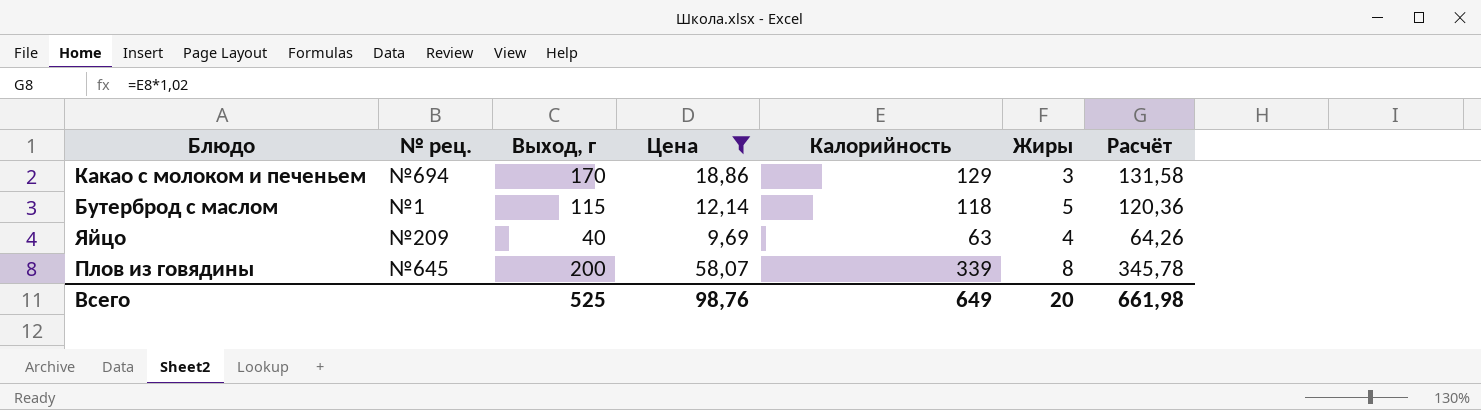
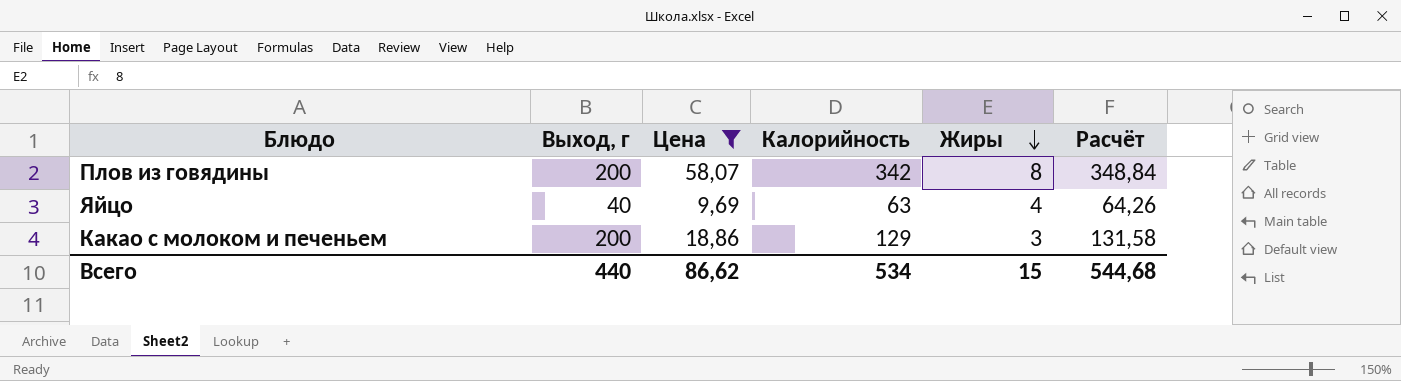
row order: none -> Жиры descending
column № рец. | position: 2 -> none
row Бутерброд с маслом: №1 | 115 | 12,14 | 118 | 5 | 120,36 -> none
Плов из говядины | Калорийность: 339 -> 342
Плов из говядины | Расчёт: 345,78 -> 348,84
Какао с молоком и печеньем | Выход, г: 170 -> 200
Всего | Выход, г: 525 -> 440
Всего | Цена: 98,76 -> 86,62
Всего | Калорийность: 649 -> 534
Всего | Жиры: 20 -> 15
Всего | Расчёт: 661,98 -> 544,68

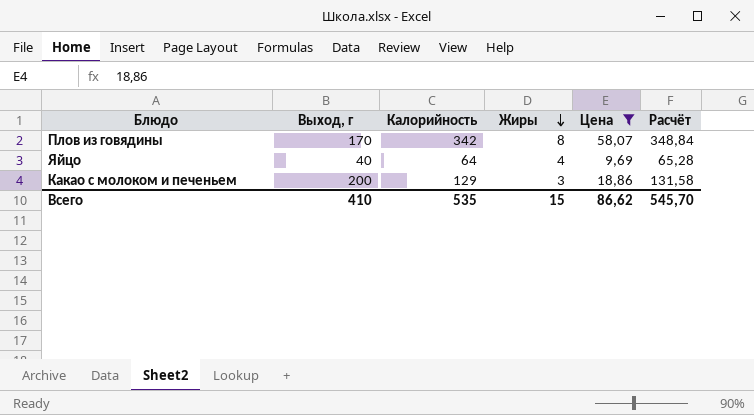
column Цена | position: 3 -> 5
Плов из говядины | Выход, г: 200 -> 170
Яйцо | Калорийность: 63 -> 64
Яйцо | Расчёт: 64,26 -> 65,28
Всего | Выход, г: 440 -> 410
Всего | Калорийность: 534 -> 535
Всего | Расчёт: 544,68 -> 545,70

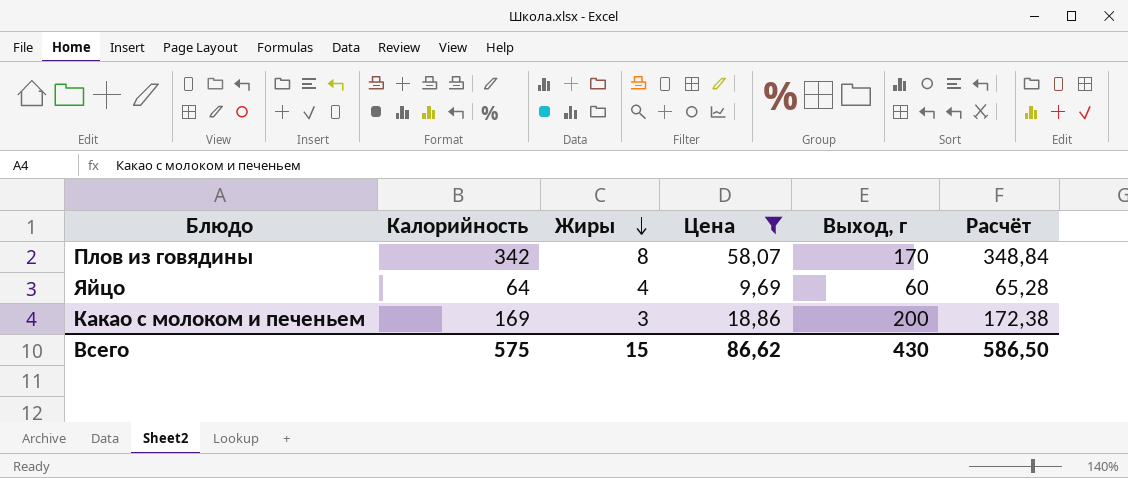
column Выход, г | position: 2 -> 5
Яйцо | Выход, г: 40 -> 60
Какао с молоком и печеньем | Калорийность: 129 -> 169
Какао с молоком и печеньем | Расчёт: 131,58 -> 172,38
Всего | Калорийность: 535 -> 575
Всего | Выход, г: 410 -> 430
Всего | Расчёт: 545,70 -> 586,50

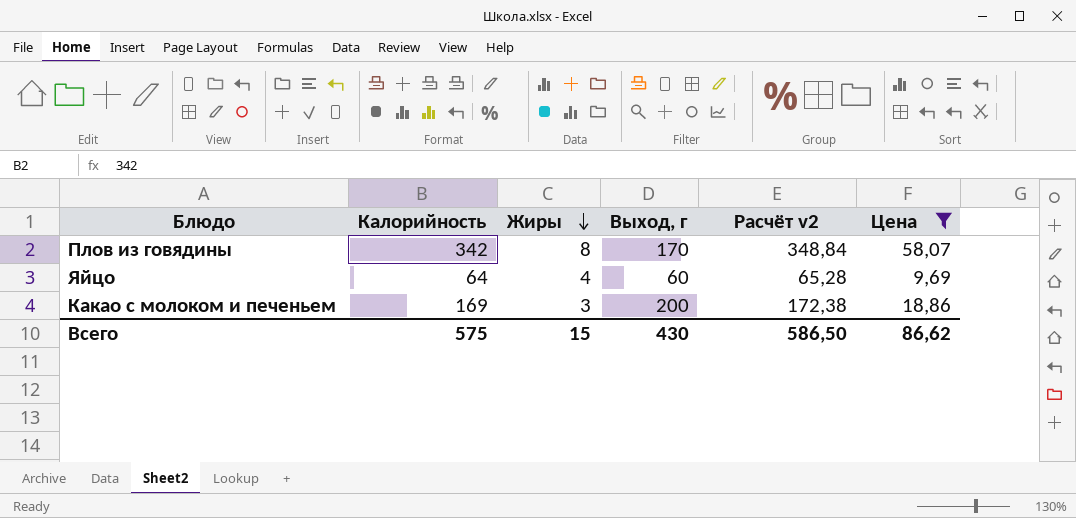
column name: Расчёт -> Расчёт v2
column Цена | position: 4 -> 6

